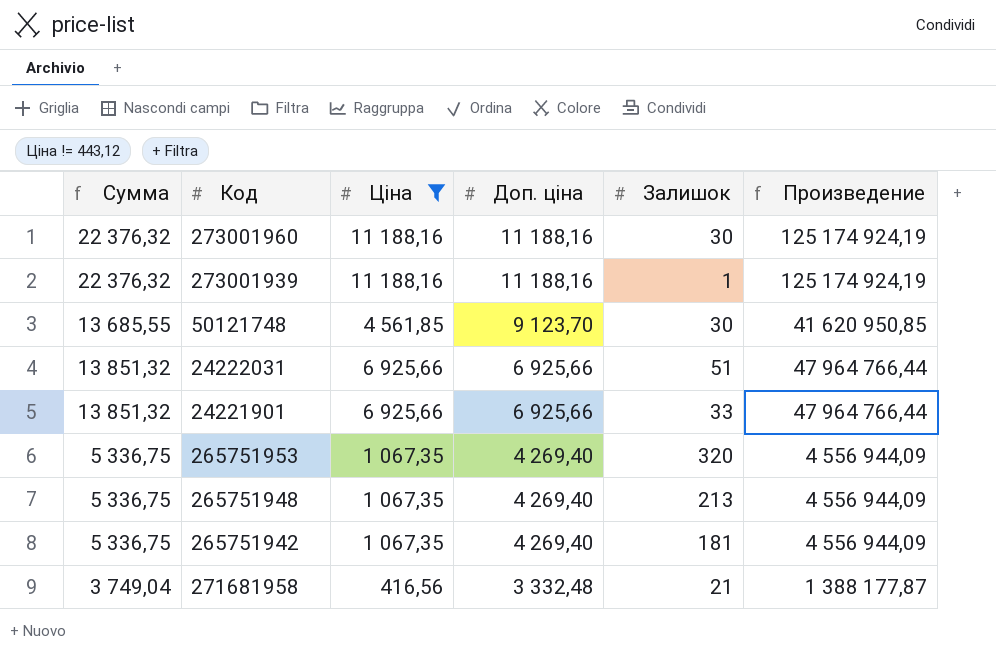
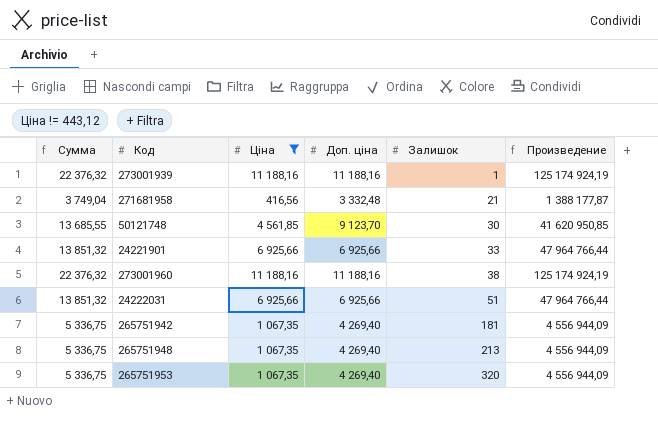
row order: Доп. ціна descending -> Залишок ascending
273001960 | Залишок: 30 -> 38

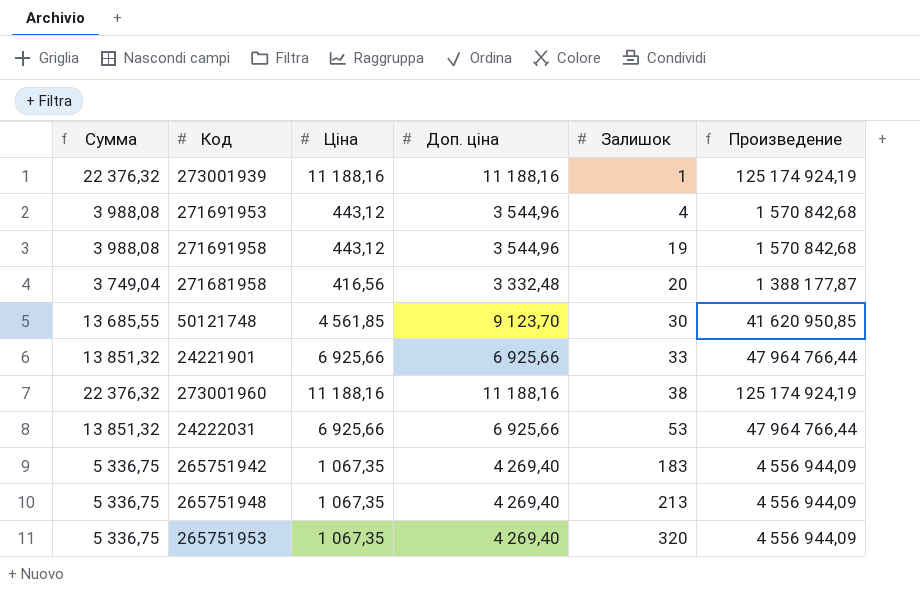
filter: Ціна != 443,12 -> none
271681958 | Залишок: 21 -> 20
24222031 | Залишок: 51 -> 53
265751942 | Залишок: 181 -> 183

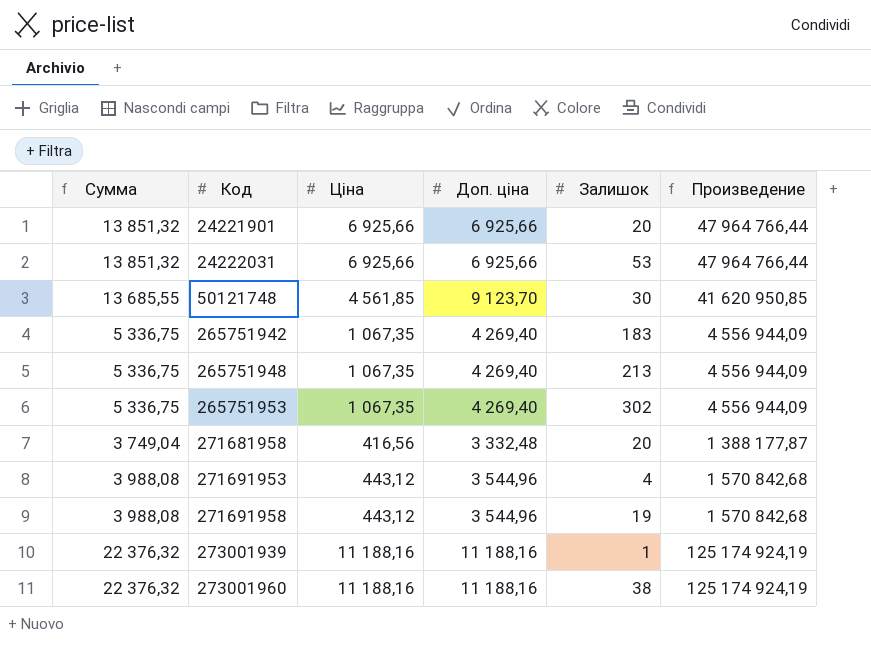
row order: Залишок ascending -> Код ascending
24221901 | Залишок: 33 -> 20
265751953 | Залишок: 320 -> 302

